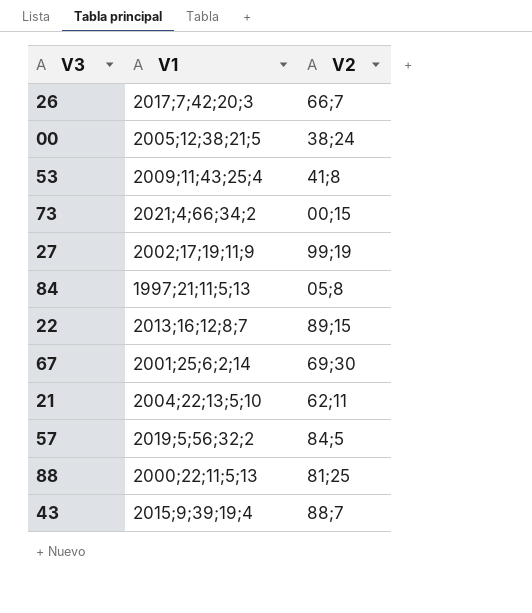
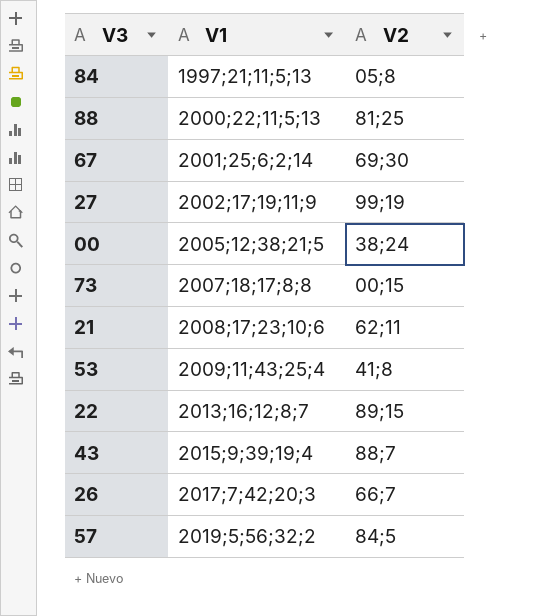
row order: none -> V1 ascending
73 | V1: 2021;4;66;34;2 -> 2007;18;17;8;8
21 | V1: 2004;22;13;5;10 -> 2008;17;23;10;6

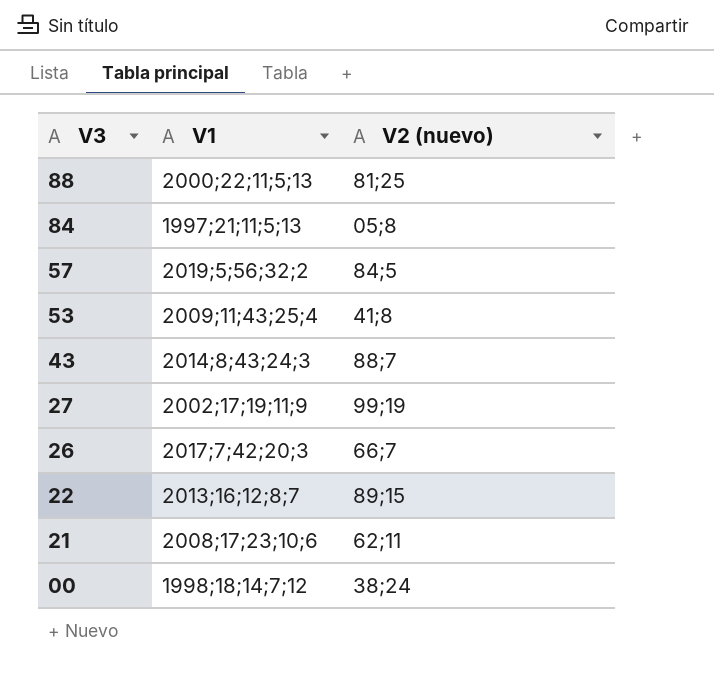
row order: V1 ascending -> V3 descending
column name: V2 -> V2 (nuevo)
row 67: 2001;25;6;2;14 | 69;30 -> none
row 73: 2007;18;17;8;8 | 00;15 -> none
43 | V1: 2015;9;39;19;4 -> 2014;8;43;24;3
00 | V1: 2005;12;38;21;5 -> 1998;18;14;7;12

